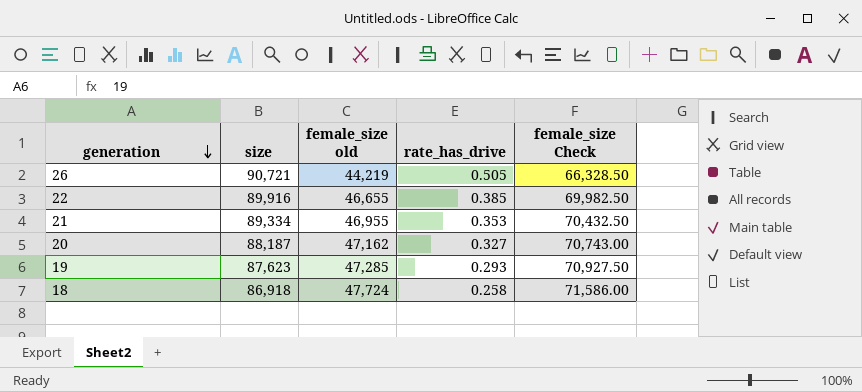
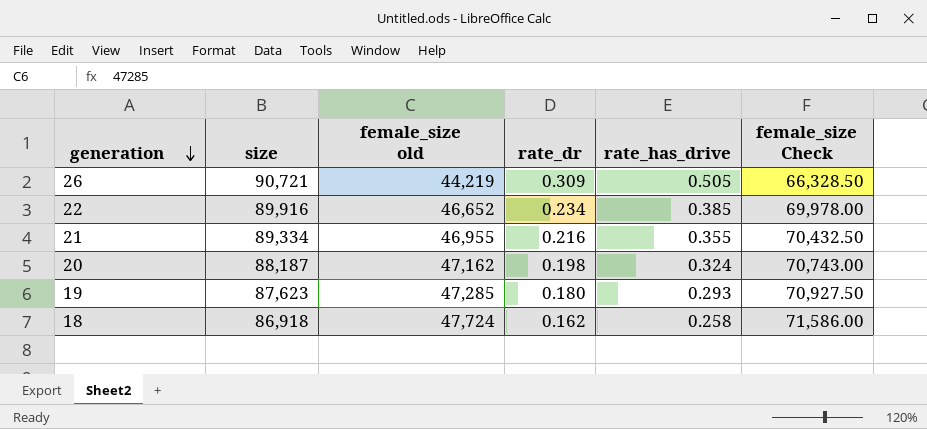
column rate_dr | position: none -> 4
22 | female_size old: 46,655 -> 46,652
22 | female_size Check: 69,982.50 -> 69,978.00
21 | rate_has_drive: 0.353 -> 0.355
20 | rate_has_drive: 0.327 -> 0.324

